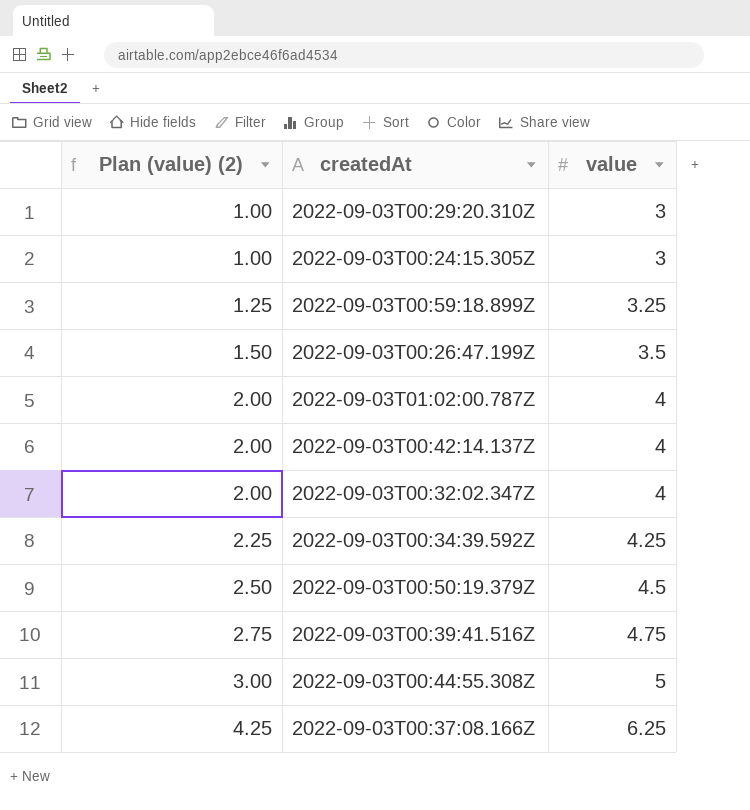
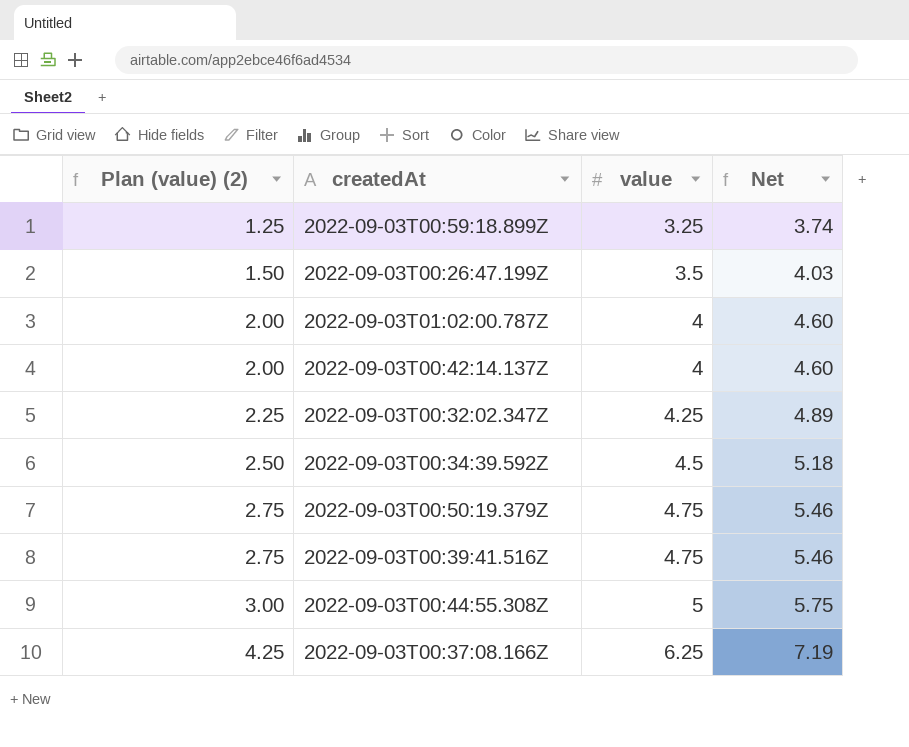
column Net | formula: none -> [value] * 1.15
row 2022-09-03T00:29:20.310Z: 1.00 | 3 -> none
row 2022-09-03T00:24:15.305Z: 1.00 | 3 -> none
2022-09-03T00:32:02.347Z | Plan (value) (2): 2.00 -> 2.25
2022-09-03T00:32:02.347Z | value: 4 -> 4.25
2022-09-03T00:34:39.592Z | Plan (value) (2): 2.25 -> 2.50
2022-09-03T00:34:39.592Z | value: 4.25 -> 4.5
2022-09-03T00:50:19.379Z | Plan (value) (2): 2.50 -> 2.75
2022-09-03T00:50:19.379Z | value: 4.5 -> 4.75

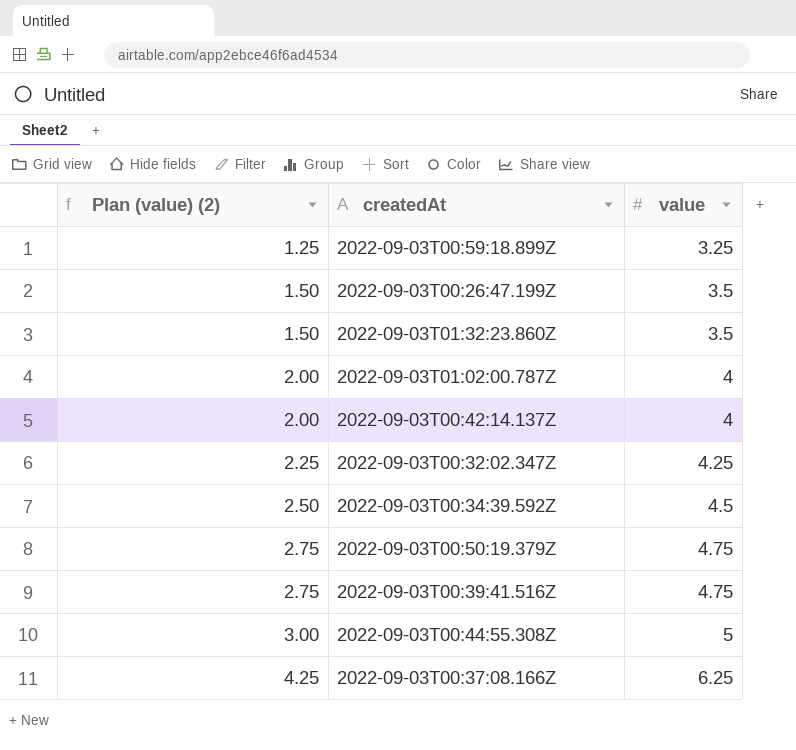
column Net | formula: [value] * 1.15 -> none
row 2022-09-03T01:32:23.860Z: none -> 1.50 | 3.5

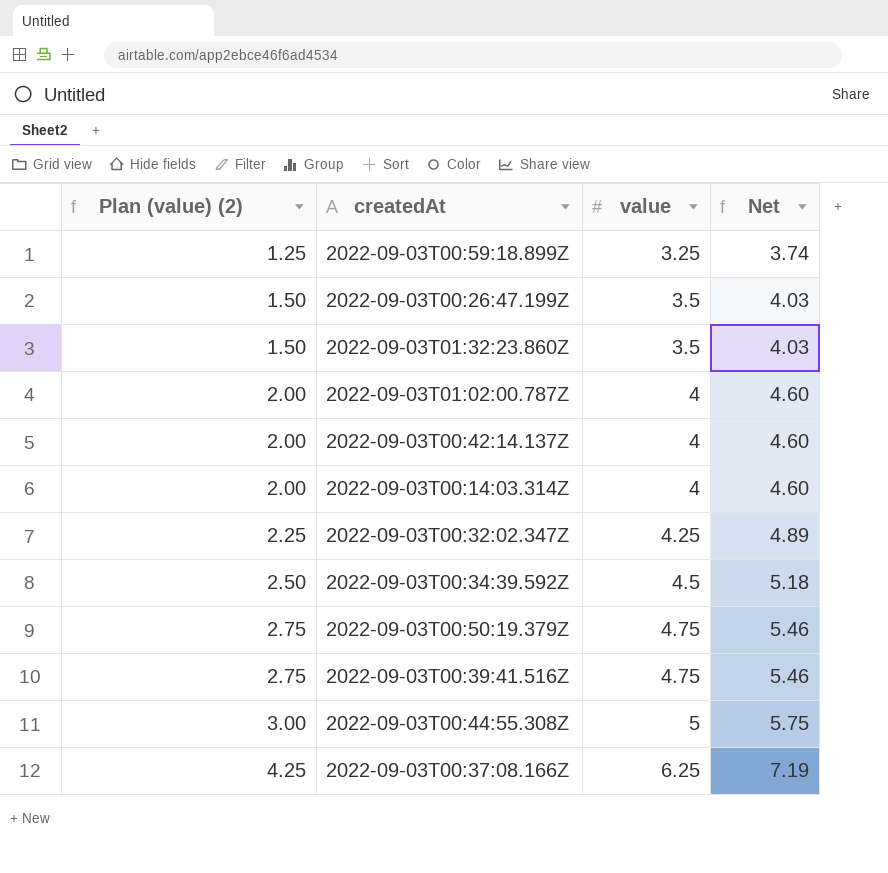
column Net | formula: none -> [value] * 1.15
row 2022-09-03T00:14:03.314Z: none -> 2.00 | 4 | 4.60

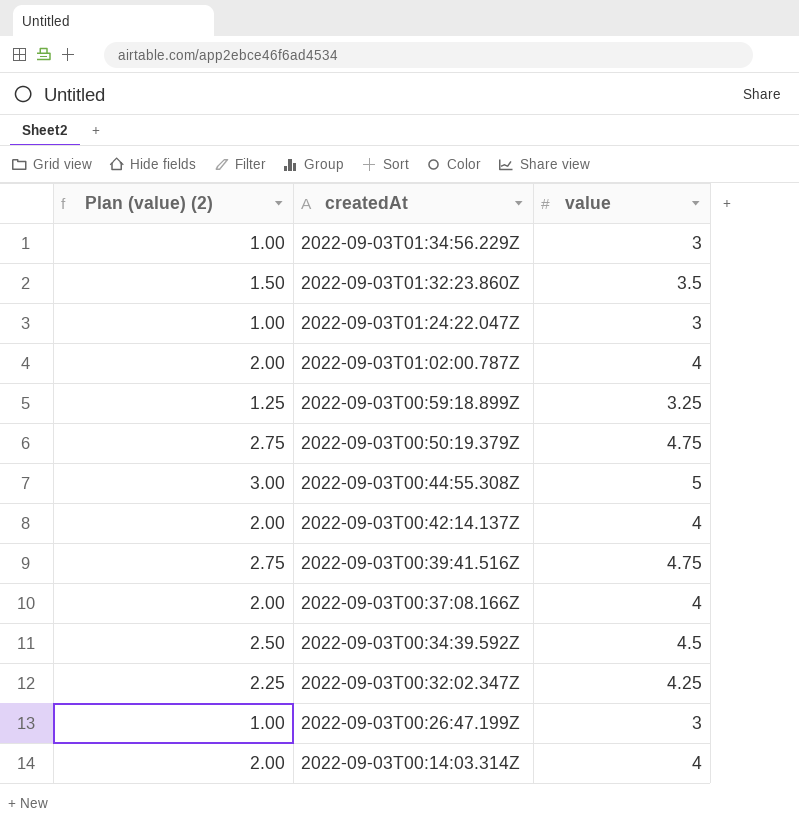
row order: Plan (value) (2) ascending -> createdAt descending
column Net | formula: [value] * 1.15 -> none
row 2022-09-03T01:34:56.229Z: none -> 1.00 | 3
row 2022-09-03T01:24:22.047Z: none -> 1.00 | 3
2022-09-03T00:37:08.166Z | Plan (value) (2): 4.25 -> 2.00
2022-09-03T00:37:08.166Z | value: 6.25 -> 4
2022-09-03T00:26:47.199Z | Plan (value) (2): 1.50 -> 1.00
2022-09-03T00:26:47.199Z | value: 3.5 -> 3

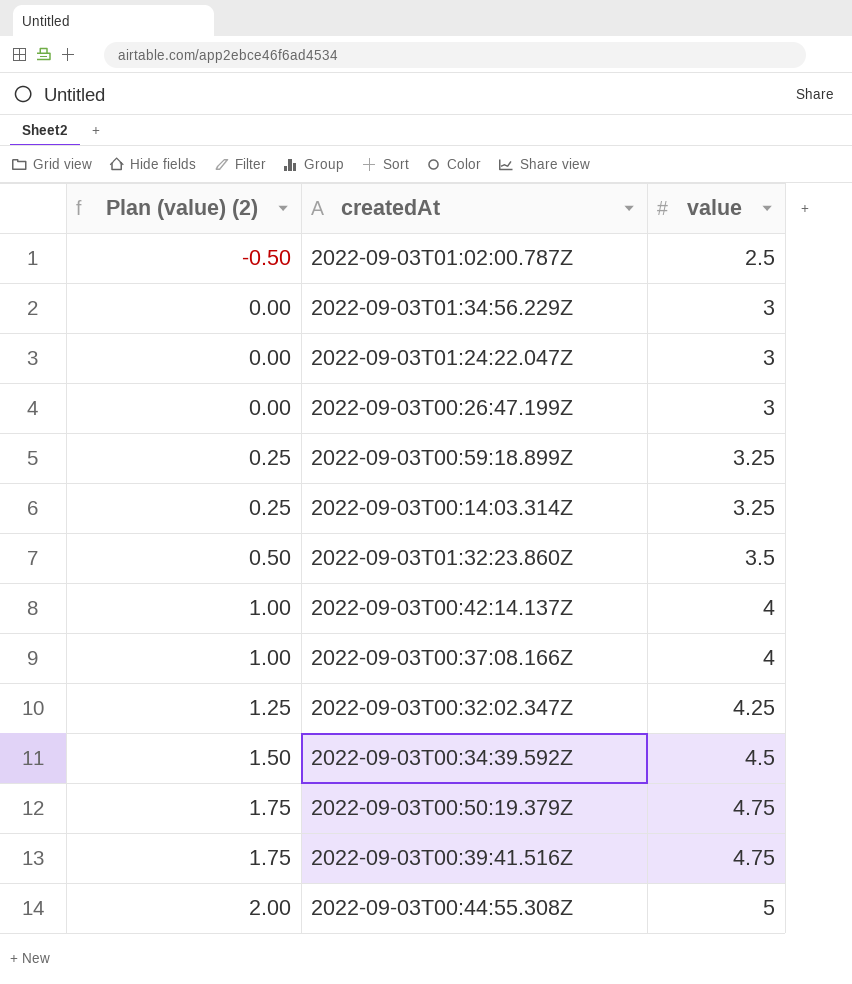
row order: createdAt descending -> Plan (value) (2) ascending
column Plan (value) (2) | formula: [value] - 2 -> [value] - 3
2022-09-03T01:02:00.787Z | value: 4 -> 2.5
2022-09-03T00:14:03.314Z | value: 4 -> 3.25

